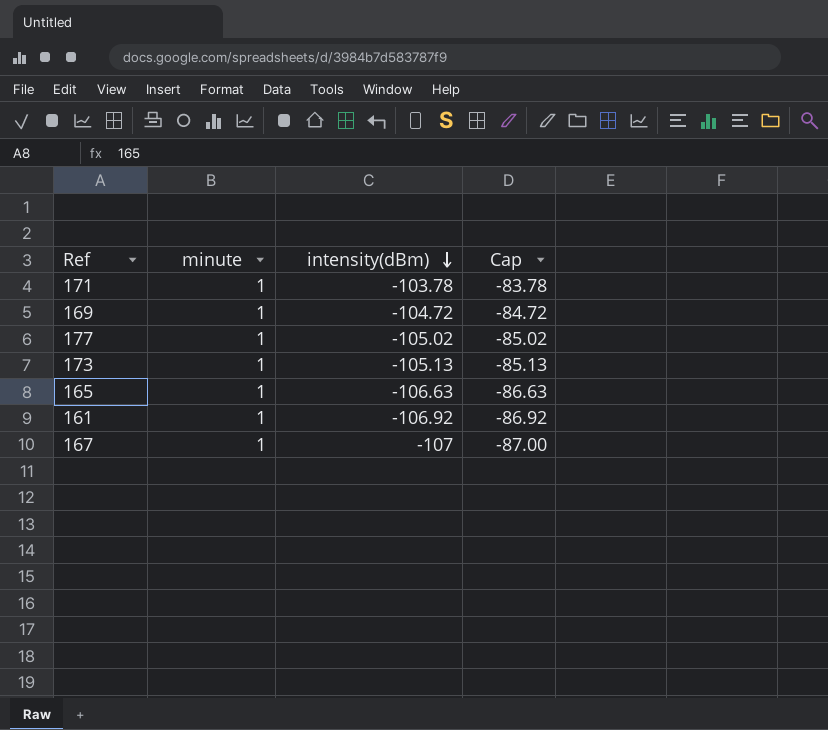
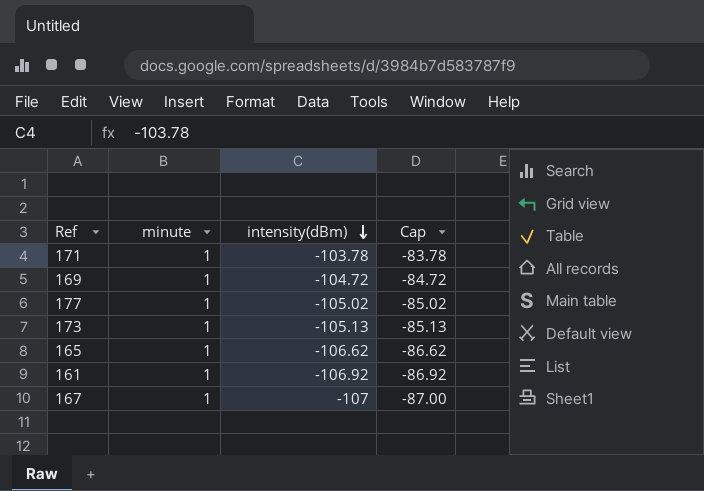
165 | intensity(dBm): -106.63 -> -106.62
165 | Cap: -86.63 -> -86.62

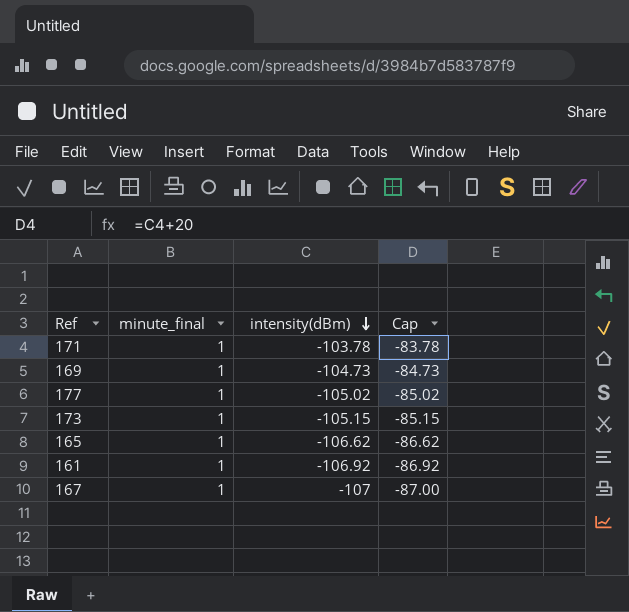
column name: minute -> minute_final
169 | intensity(dBm): -104.72 -> -104.73
169 | Cap: -84.72 -> -84.73
173 | intensity(dBm): -105.13 -> -105.15
173 | Cap: -85.13 -> -85.15

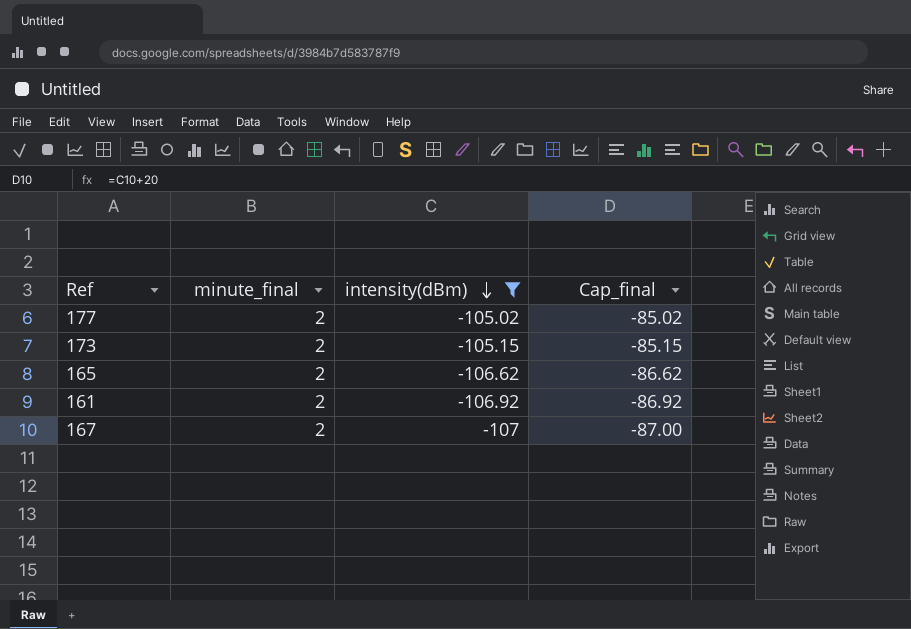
filter: none -> intensity(dBm) <= -105.02
column name: Cap -> Cap_final
177 | minute_final: 1 -> 2
173 | minute_final: 1 -> 2
165 | minute_final: 1 -> 2
161 | minute_final: 1 -> 2
167 | minute_final: 1 -> 2

